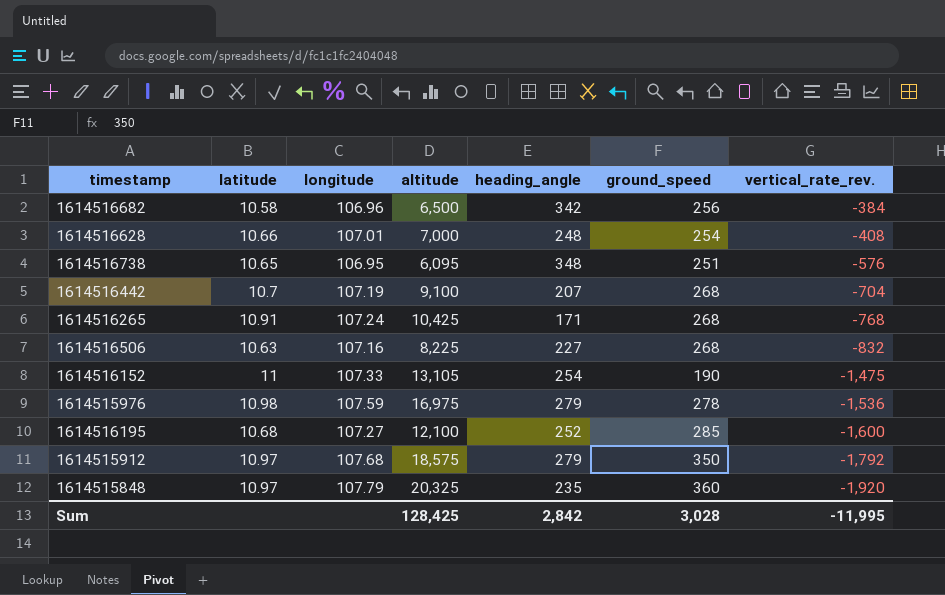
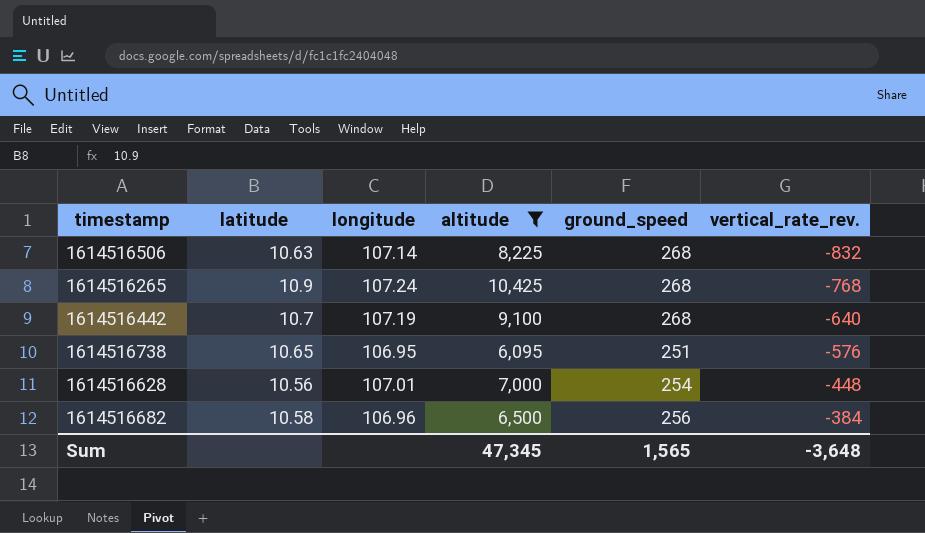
filter: none -> altitude <= 10,425
row order: vertical_rate_rev. descending -> vertical_rate_rev. ascending
column heading_angle | position: 5 -> none
1614516506 | longitude: 107.16 -> 107.14
1614516265 | latitude: 10.91 -> 10.9
1614516442 | vertical_rate_rev.: -704 -> -640
1614516628 | latitude: 10.66 -> 10.56
1614516628 | vertical_rate_rev.: -408 -> -448
Sum | altitude: 128,425 -> 47,345
Sum | ground_speed: 3,028 -> 1,565
Sum | vertical_rate_rev.: -11,995 -> -3,648

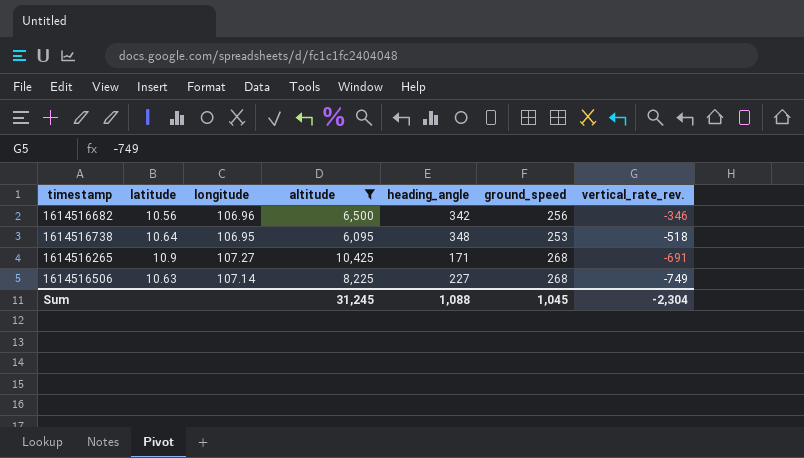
row order: vertical_rate_rev. ascending -> vertical_rate_rev. descending
column heading_angle | position: none -> 5
row 1614516442: 10.7 | 107.19 | 9,100 | 268 | -640 -> none
row 1614516628: 10.56 | 107.01 | 7,000 | 254 | -448 -> none
1614516682 | latitude: 10.58 -> 10.56
1614516682 | vertical_rate_rev.: -384 -> -346
1614516738 | latitude: 10.65 -> 10.64
1614516738 | ground_speed: 251 -> 253
1614516738 | vertical_rate_rev.: -576 -> -518
1614516265 | longitude: 107.24 -> 107.27
1614516265 | vertical_rate_rev.: -768 -> -691
1614516506 | vertical_rate_rev.: -832 -> -749
Sum | altitude: 47,345 -> 31,245
Sum | ground_speed: 1,565 -> 1,045
Sum | vertical_rate_rev.: -3,648 -> -2,304

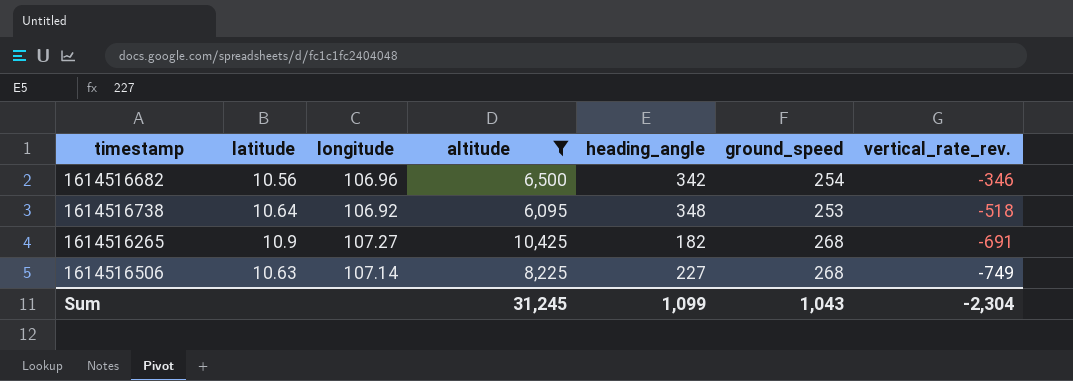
1614516682 | ground_speed: 256 -> 254
1614516738 | longitude: 106.95 -> 106.92
1614516265 | heading_angle: 171 -> 182
Sum | heading_angle: 1,088 -> 1,099
Sum | ground_speed: 1,045 -> 1,043

